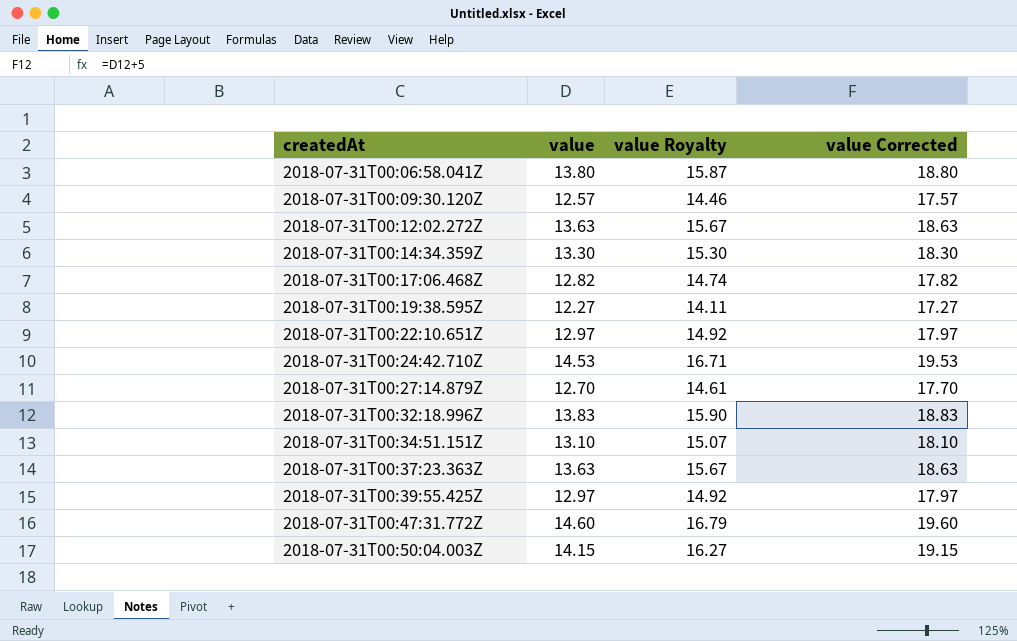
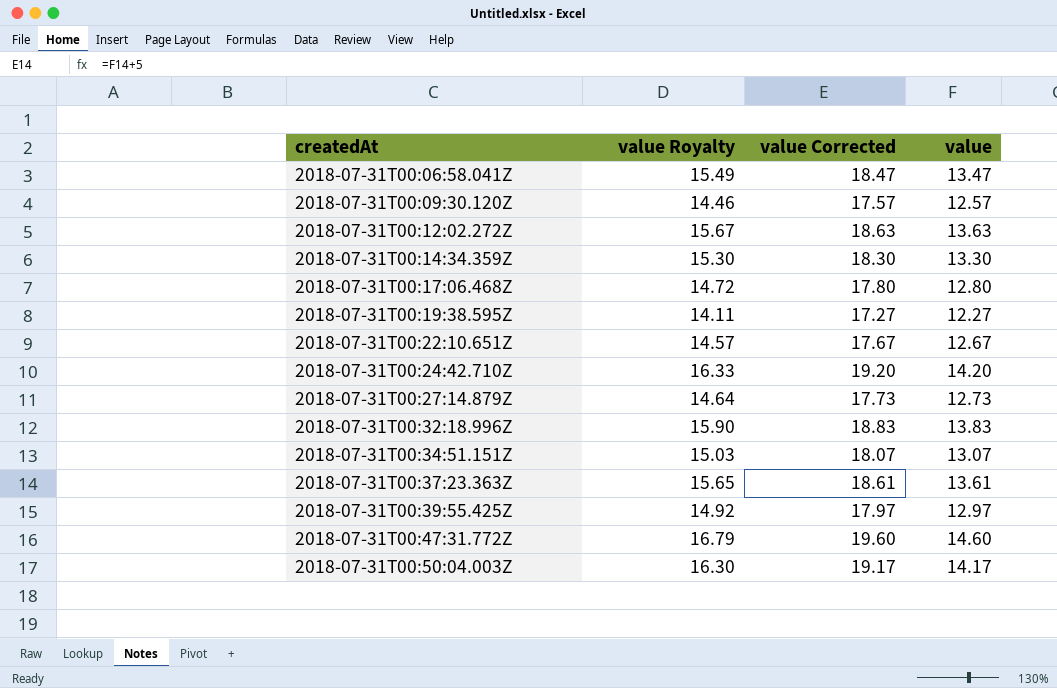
column value | position: 2 -> 4
2018-07-31T00:06:58.041Z | value Royalty: 15.87 -> 15.49
2018-07-31T00:06:58.041Z | value Corrected: 18.80 -> 18.47
2018-07-31T00:06:58.041Z | value: 13.80 -> 13.47
2018-07-31T00:17:06.468Z | value Royalty: 14.74 -> 14.72
2018-07-31T00:17:06.468Z | value Corrected: 17.82 -> 17.80
2018-07-31T00:17:06.468Z | value: 12.82 -> 12.80
2018-07-31T00:22:10.651Z | value Royalty: 14.92 -> 14.57
2018-07-31T00:22:10.651Z | value Corrected: 17.97 -> 17.67
2018-07-31T00:22:10.651Z | value: 12.97 -> 12.67
2018-07-31T00:24:42.710Z | value Royalty: 16.71 -> 16.33
2018-07-31T00:24:42.710Z | value Corrected: 19.53 -> 19.20
2018-07-31T00:24:42.710Z | value: 14.53 -> 14.20
2018-07-31T00:27:14.879Z | value Royalty: 14.61 -> 14.64
2018-07-31T00:27:14.879Z | value Corrected: 17.70 -> 17.73
2018-07-31T00:27:14.879Z | value: 12.70 -> 12.73
2018-07-31T00:34:51.151Z | value Royalty: 15.07 -> 15.03
2018-07-31T00:34:51.151Z | value Corrected: 18.10 -> 18.07
2018-07-31T00:34:51.151Z | value: 13.10 -> 13.07
2018-07-31T00:37:23.363Z | value Royalty: 15.67 -> 15.65
2018-07-31T00:37:23.363Z | value Corrected: 18.63 -> 18.61
2018-07-31T00:37:23.363Z | value: 13.63 -> 13.61
2018-07-31T00:50:04.003Z | value Royalty: 16.27 -> 16.30
2018-07-31T00:50:04.003Z | value Corrected: 19.15 -> 19.17
2018-07-31T00:50:04.003Z | value: 14.15 -> 14.17

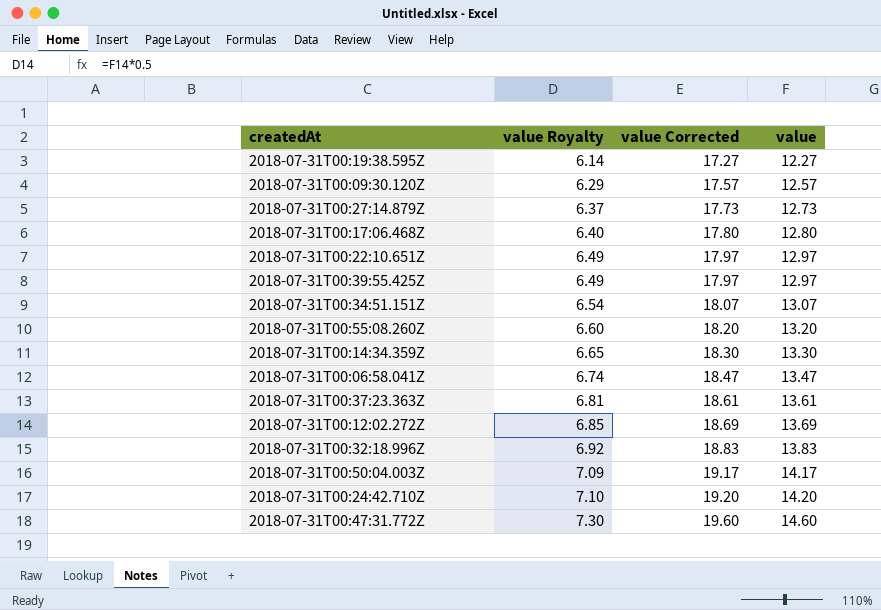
row order: createdAt ascending -> value Royalty ascending
column value Royalty | formula: [value] * 1.15 -> [value] * 0.5
2018-07-31T00:22:10.651Z | value Corrected: 17.67 -> 17.97
2018-07-31T00:22:10.651Z | value: 12.67 -> 12.97
row 2018-07-31T00:55:08.260Z: none -> 6.60 | 18.20 | 13.20
2018-07-31T00:12:02.272Z | value Corrected: 18.63 -> 18.69
2018-07-31T00:12:02.272Z | value: 13.63 -> 13.69

